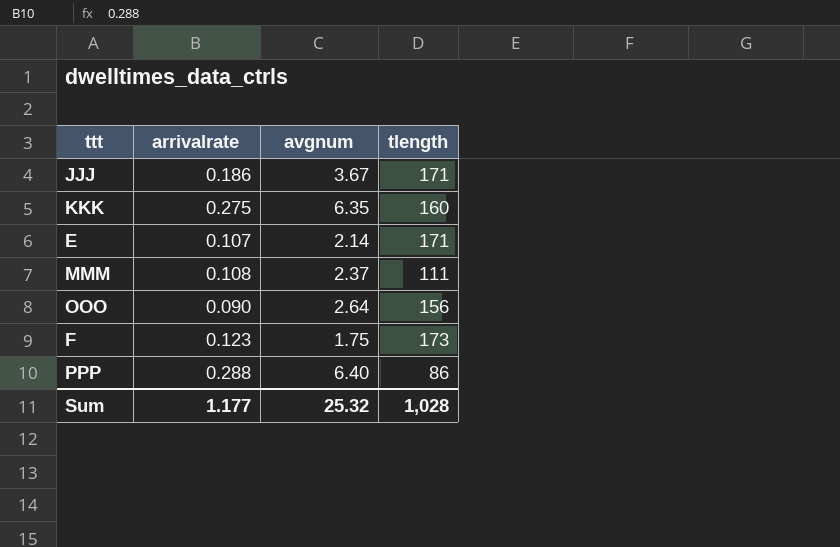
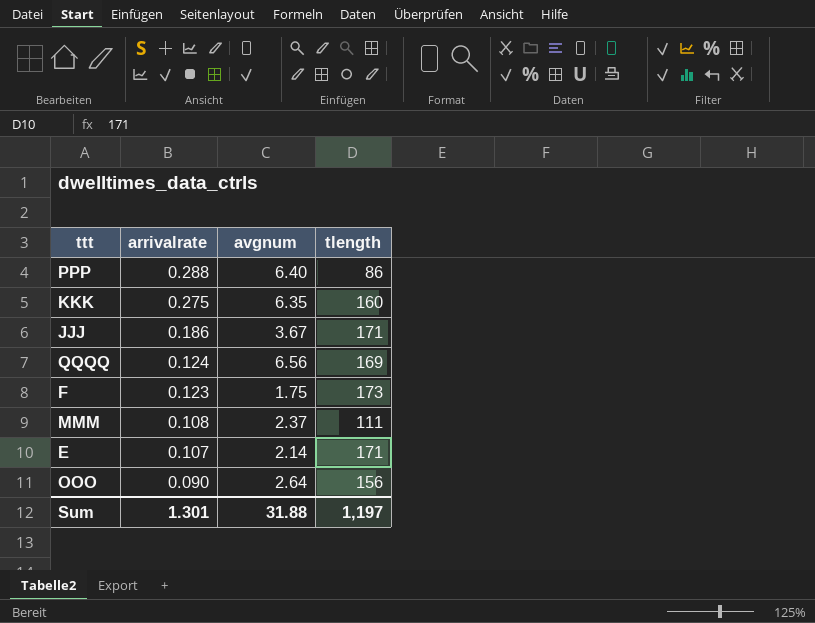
row order: none -> arrivalrate descending
row QQQQ: none -> 0.124 | 6.56 | 169
Sum | arrivalrate: 1.177 -> 1.301
Sum | avgnum: 25.32 -> 31.88
Sum | tlength: 1,028 -> 1,197

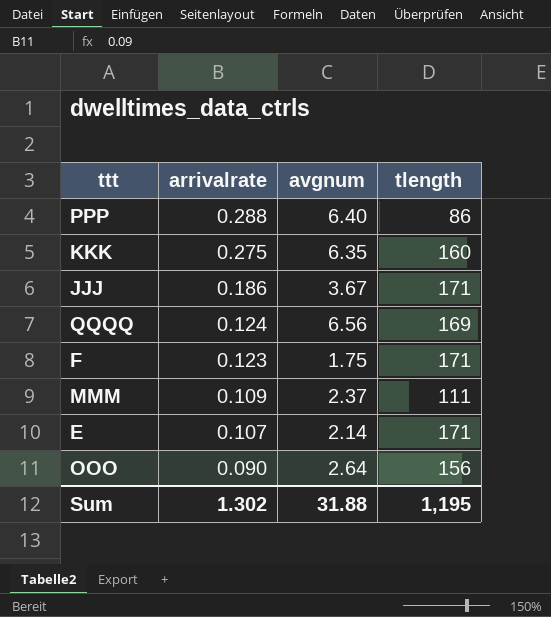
F | tlength: 173 -> 171
MMM | arrivalrate: 0.108 -> 0.109
Sum | arrivalrate: 1.301 -> 1.302
Sum | tlength: 1,197 -> 1,195

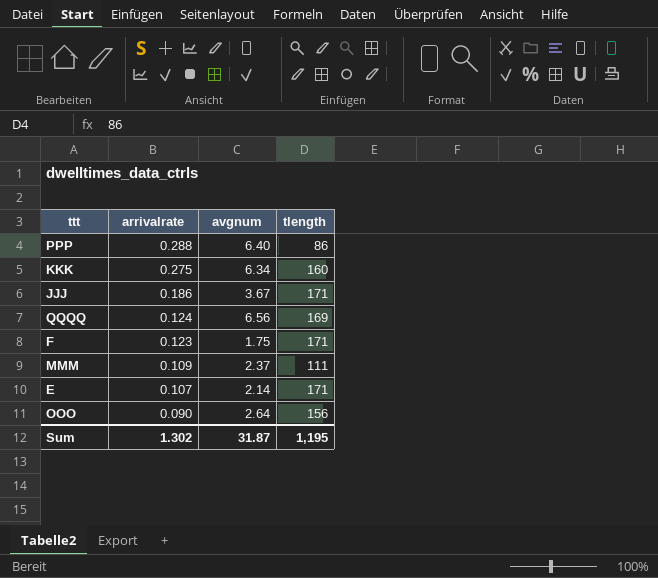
KKK | avgnum: 6.35 -> 6.34
Sum | avgnum: 31.88 -> 31.87

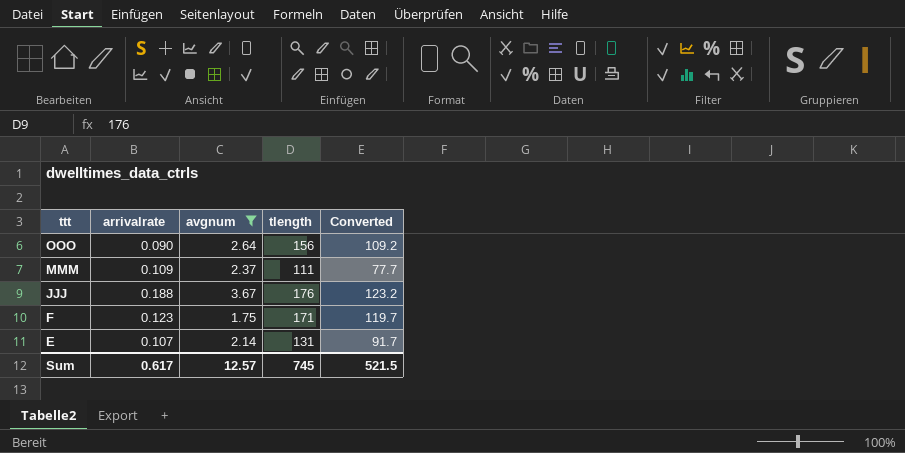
filter: none -> avgnum <= 3.67
row order: arrivalrate descending -> ttt descending
column Converted | formula: none -> [tlength] * 0.7
JJJ | arrivalrate: 0.186 -> 0.188
JJJ | tlength: 171 -> 176
E | tlength: 171 -> 131
Sum | arrivalrate: 1.302 -> 0.617
Sum | avgnum: 31.87 -> 12.57
Sum | tlength: 1,195 -> 745

